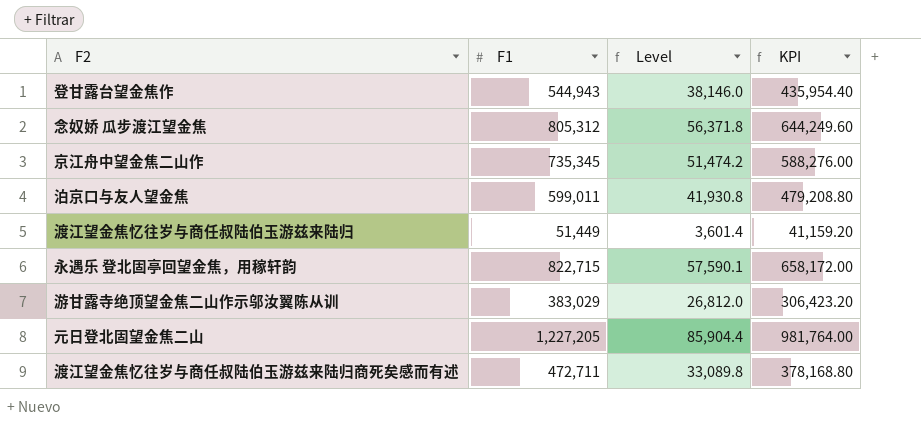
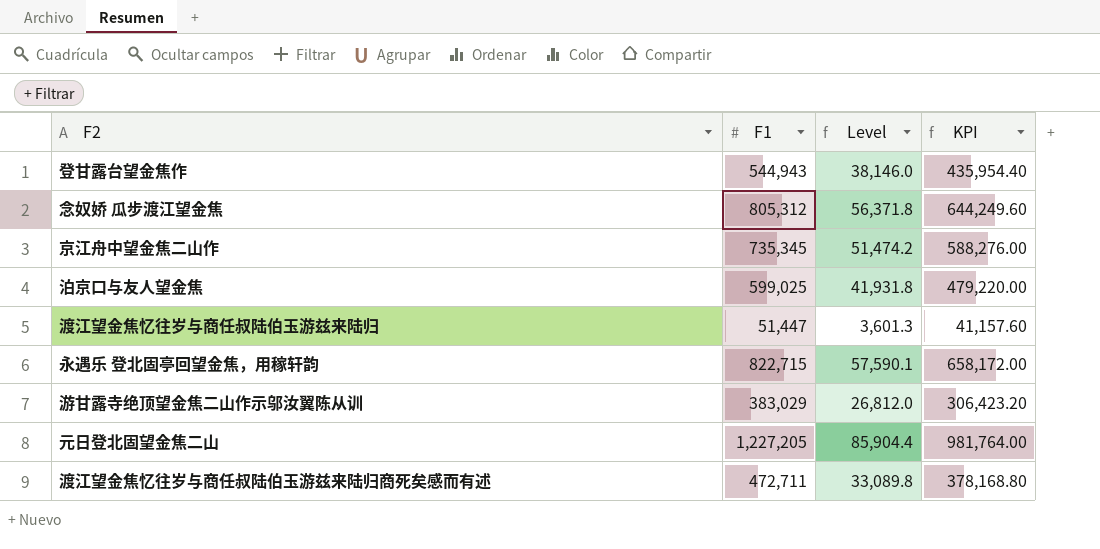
泊京口与友人望金焦 | F1: 599,011 -> 599,025
泊京口与友人望金焦 | Level: 41,930.8 -> 41,931.8
泊京口与友人望金焦 | KPI: 479,208.80 -> 479,220.00
渡江望金焦忆往岁与商任叔陆伯玉游兹来陆归 | F1: 51,449 -> 51,447
渡江望金焦忆往岁与商任叔陆伯玉游兹来陆归 | Level: 3,601.4 -> 3,601.3
渡江望金焦忆往岁与商任叔陆伯玉游兹来陆归 | KPI: 41,159.20 -> 41,157.60

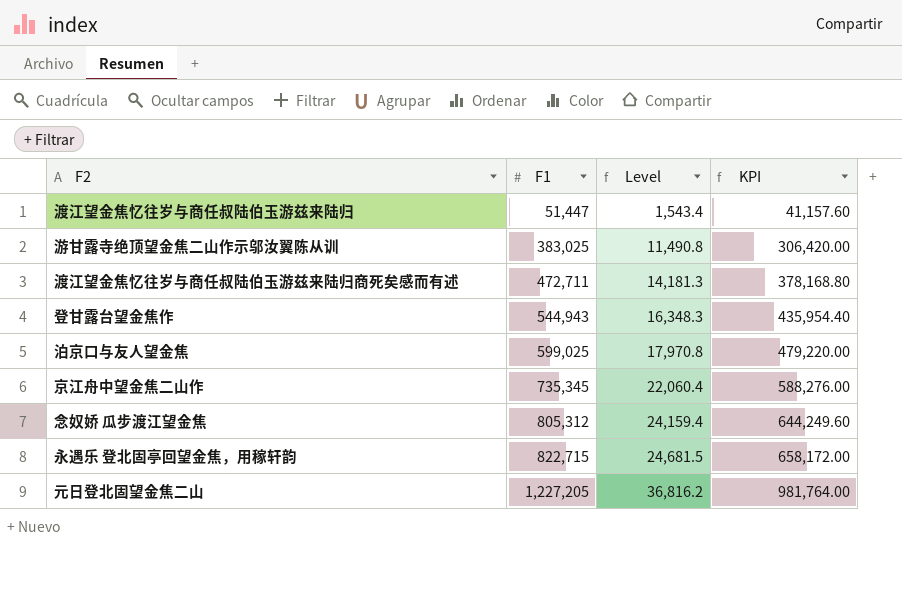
row order: none -> F1 ascending
column Level | formula: [F1] * 0.07 -> [F1] * 0.03
游甘露寺绝顶望金焦二山作示邬汝翼陈从训 | F1: 383,029 -> 383,025
游甘露寺绝顶望金焦二山作示邬汝翼陈从训 | KPI: 306,423.20 -> 306,420.00

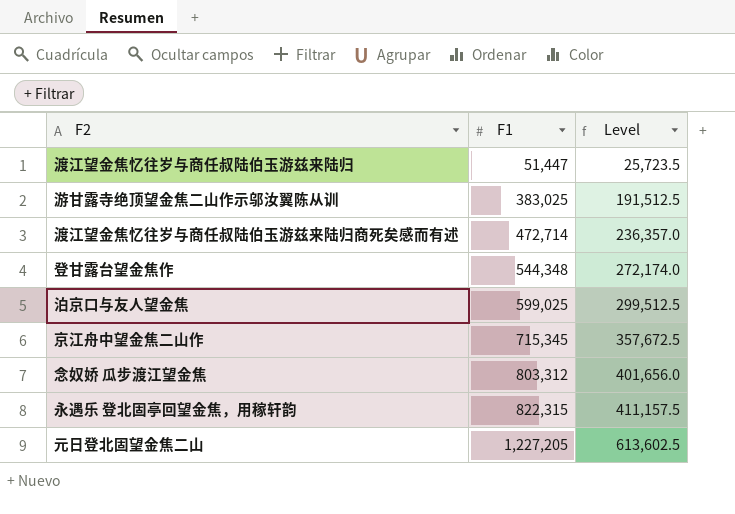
column KPI | formula: [F1] * 0.8 -> none
column Level | formula: [F1] * 0.03 -> [F1] * 0.5
渡江望金焦忆往岁与商任叔陆伯玉游兹来陆归商死矣感而有述 | F1: 472,711 -> 472,714
登甘露台望金焦作 | F1: 544,943 -> 544,348
京江舟中望金焦二山作 | F1: 735,345 -> 715,345
念奴娇 瓜步渡江望金焦 | F1: 805,312 -> 803,312
永遇乐 登北固亭回望金焦，用稼轩韵 | F1: 822,715 -> 822,315

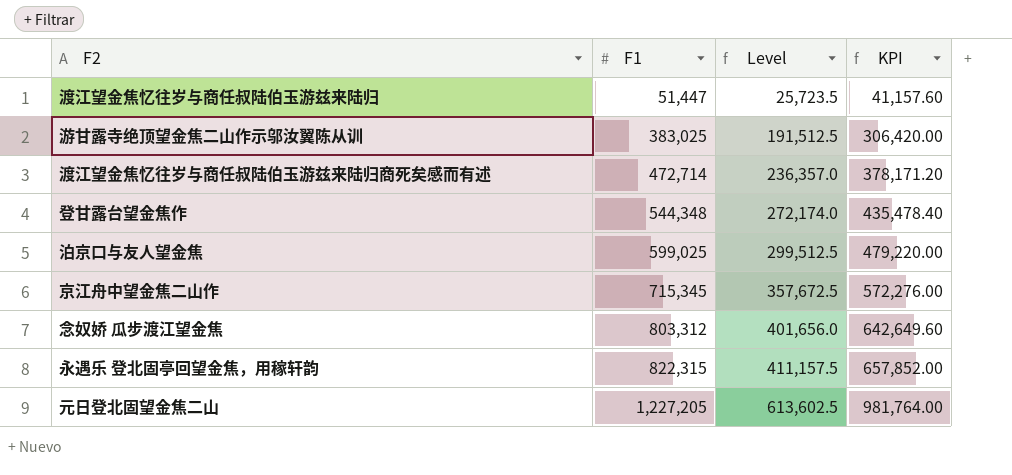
column KPI | formula: none -> [F1] * 0.8

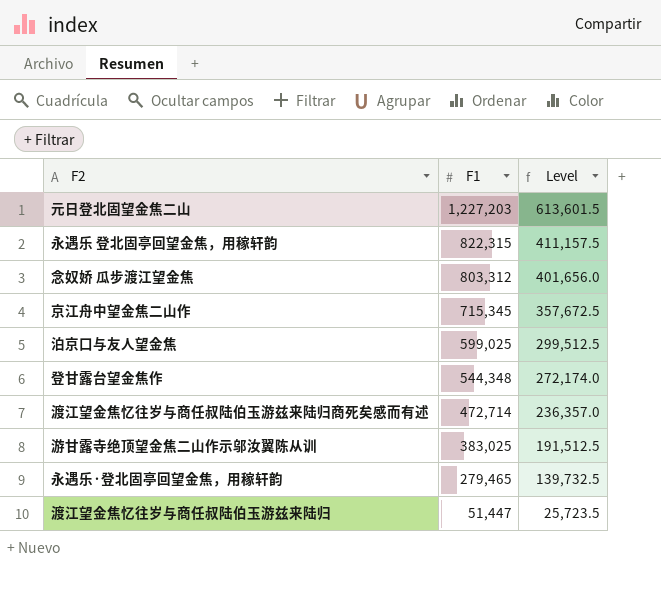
row order: F1 ascending -> F1 descending
column KPI | formula: [F1] * 0.8 -> none
元日登北固望金焦二山 | F1: 1,227,205 -> 1,227,203
元日登北固望金焦二山 | Level: 613,602.5 -> 613,601.5
row 永遇乐·登北固亭回望金焦，用稼轩韵: none -> 279,465 | 139,732.5

